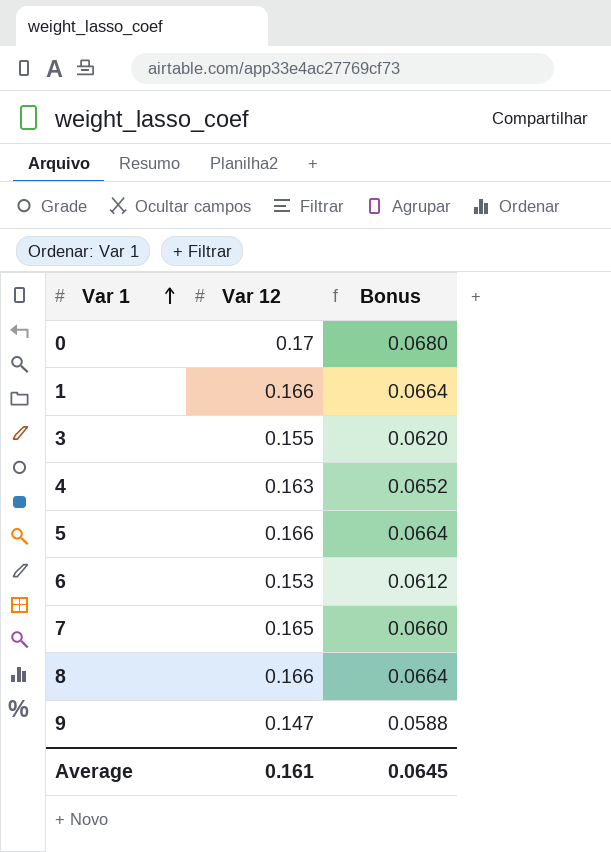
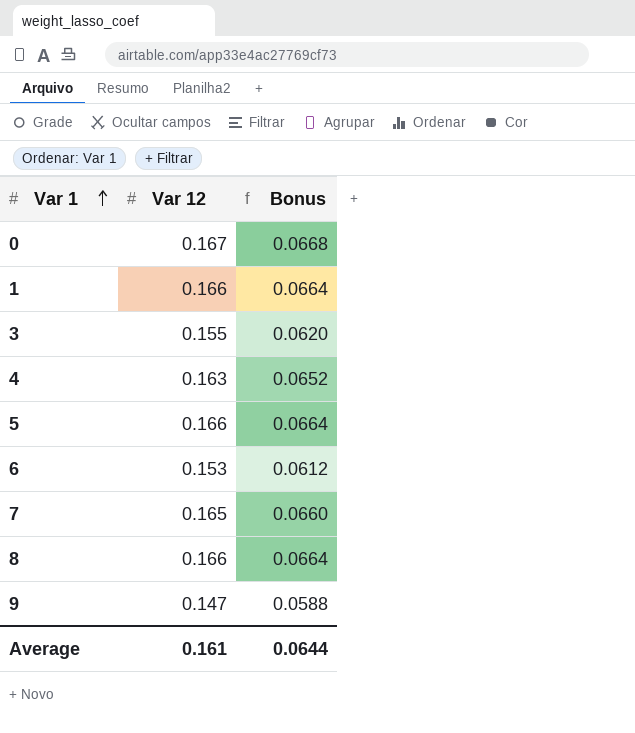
0 | Var 12: 0.17 -> 0.167
0 | Bonus: 0.0680 -> 0.0668
Average | Bonus: 0.0645 -> 0.0644

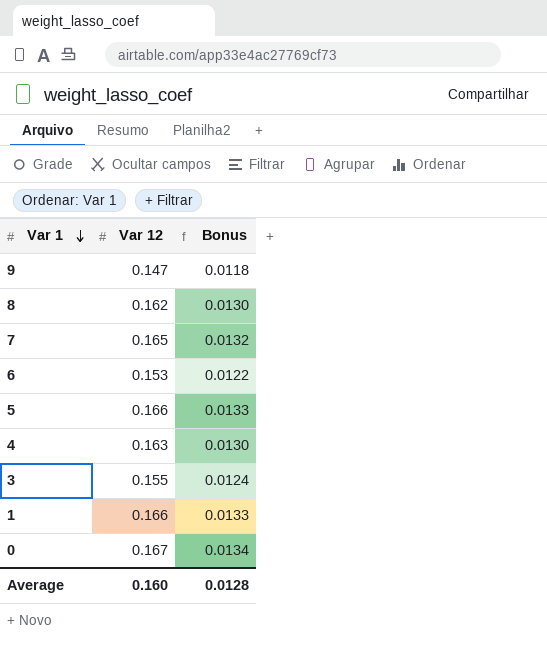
row order: Var 1 ascending -> Var 1 descending
column Bonus | formula: [Var 12] * 0.4 -> [Var 12] * 0.08
8 | Var 12: 0.166 -> 0.162
Average | Var 12: 0.161 -> 0.160
Average | Bonus: 0.0644 -> 0.0128

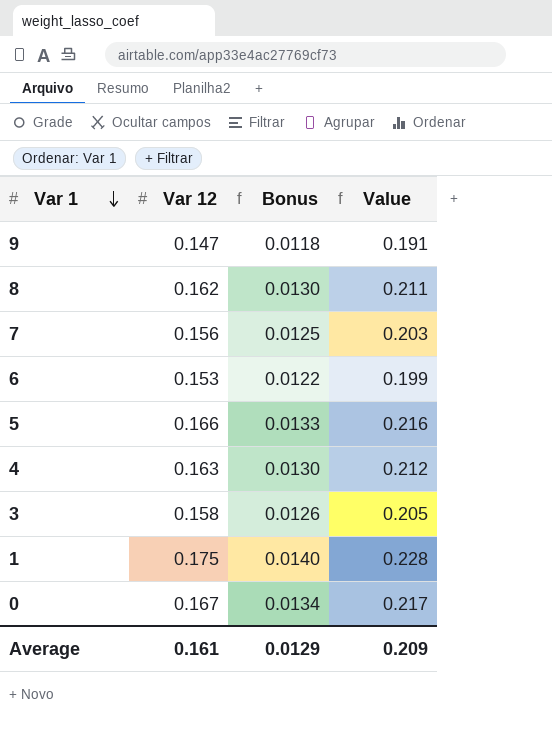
column Value | formula: none -> [Var 12] * 1.3
7 | Var 12: 0.165 -> 0.156
7 | Bonus: 0.0132 -> 0.0125
3 | Var 12: 0.155 -> 0.158
3 | Bonus: 0.0124 -> 0.0126
1 | Var 12: 0.166 -> 0.175
1 | Bonus: 0.0133 -> 0.0140
Average | Var 12: 0.160 -> 0.161
Average | Bonus: 0.0128 -> 0.0129

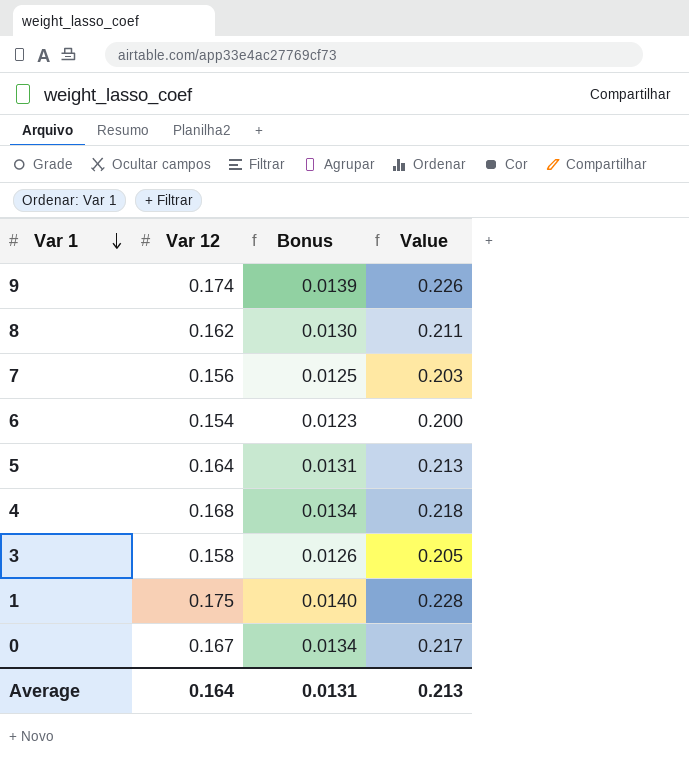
9 | Var 12: 0.147 -> 0.174
9 | Bonus: 0.0118 -> 0.0139
9 | Value: 0.191 -> 0.226
6 | Var 12: 0.153 -> 0.154
6 | Bonus: 0.0122 -> 0.0123
6 | Value: 0.199 -> 0.200
5 | Var 12: 0.166 -> 0.164
5 | Bonus: 0.0133 -> 0.0131
5 | Value: 0.216 -> 0.213
4 | Var 12: 0.163 -> 0.168
4 | Bonus: 0.0130 -> 0.0134
4 | Value: 0.212 -> 0.218
Average | Var 12: 0.161 -> 0.164
Average | Bonus: 0.0129 -> 0.0131
Average | Value: 0.209 -> 0.213

